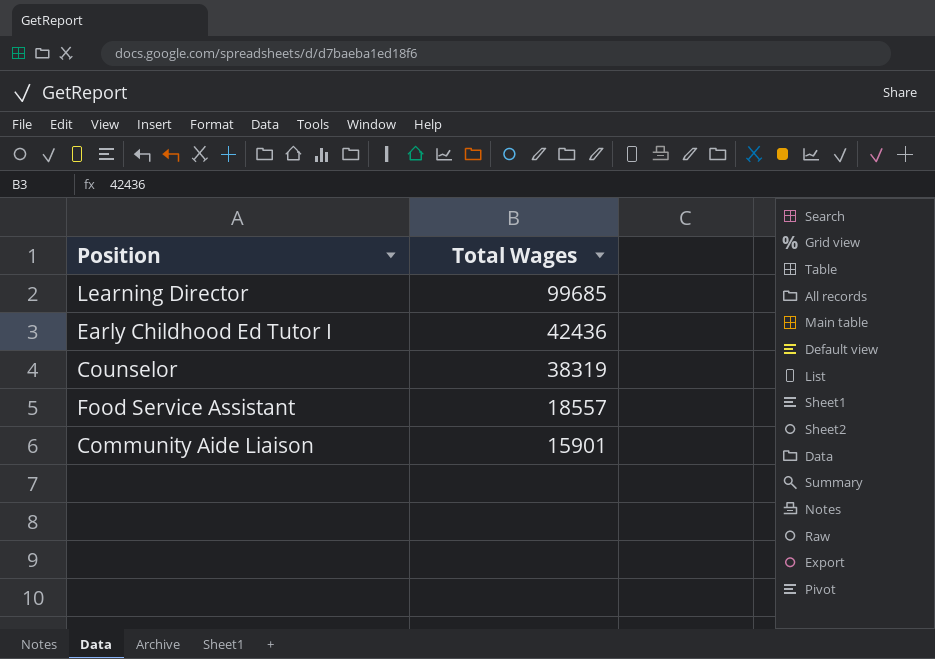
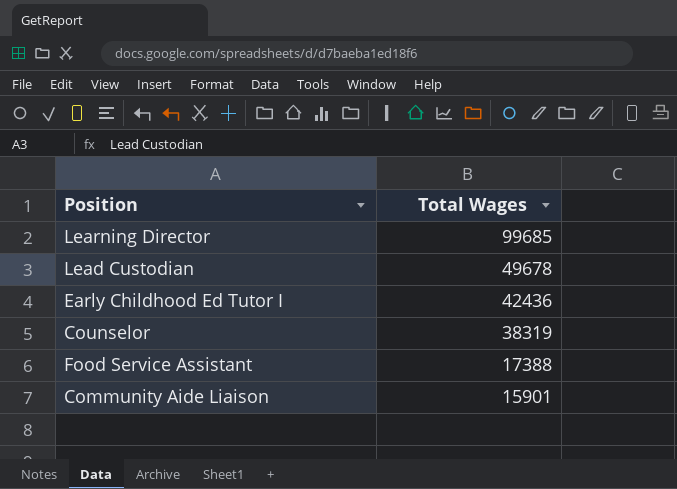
row Lead Custodian: none -> 49678
Food Service Assistant | Total Wages: 18557 -> 17388

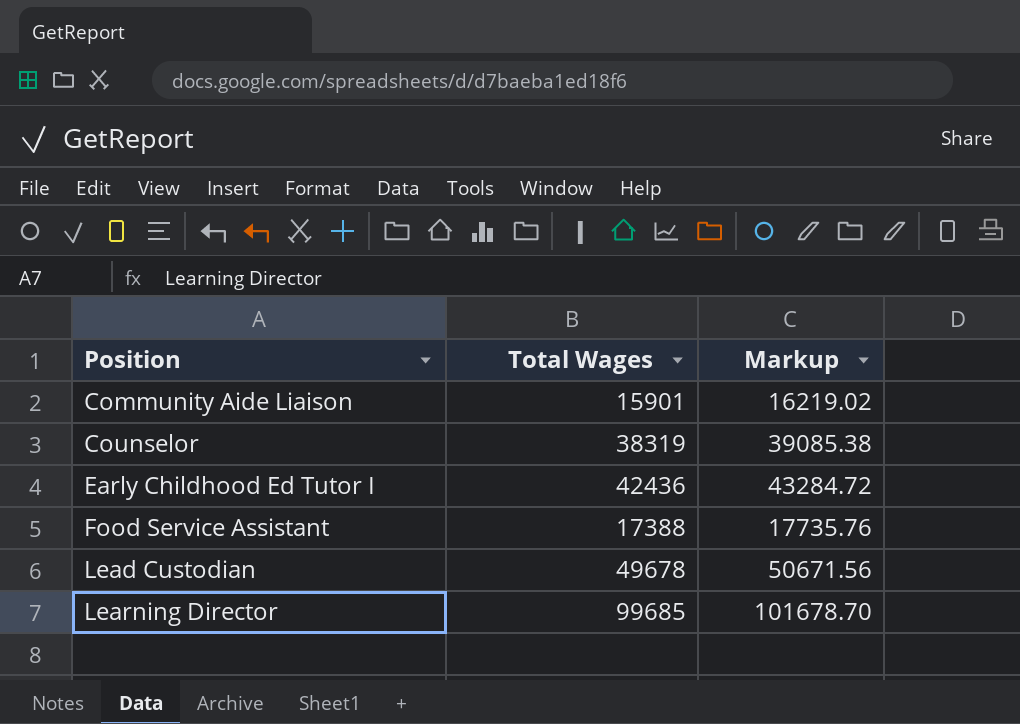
row order: Total Wages descending -> Position ascending
column Markup | formula: none -> [Total Wages] * 1.02

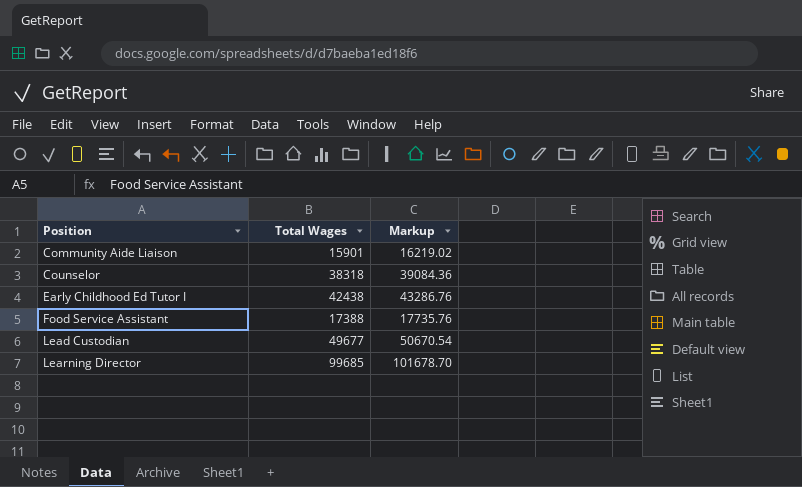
Counselor | Total Wages: 38319 -> 38318
Counselor | Markup: 39085.38 -> 39084.36
Early Childhood Ed Tutor I | Total Wages: 42436 -> 42438
Early Childhood Ed Tutor I | Markup: 43284.72 -> 43286.76
Lead Custodian | Total Wages: 49678 -> 49677
Lead Custodian | Markup: 50671.56 -> 50670.54

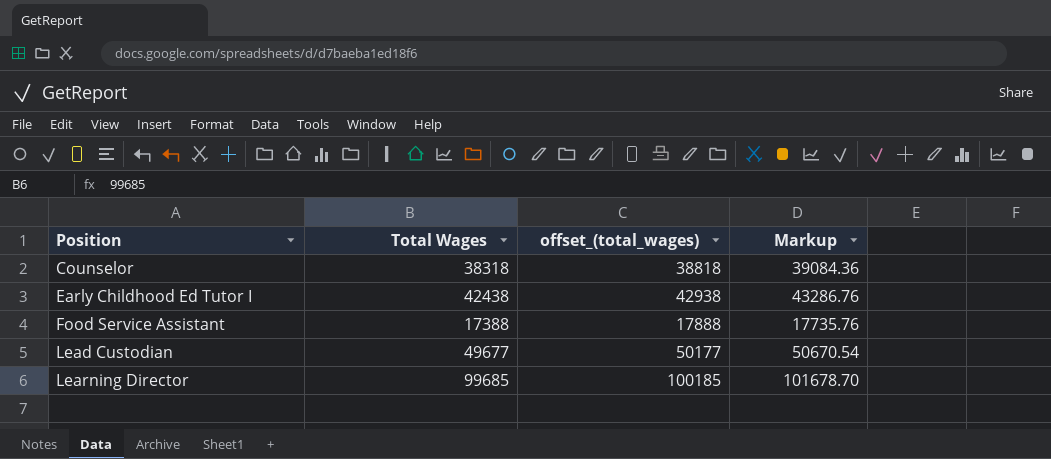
column offset_(total_wages) | formula: none -> [Total Wages] + 500
row Community Aide Liaison: 15901 | 16219.02 -> none

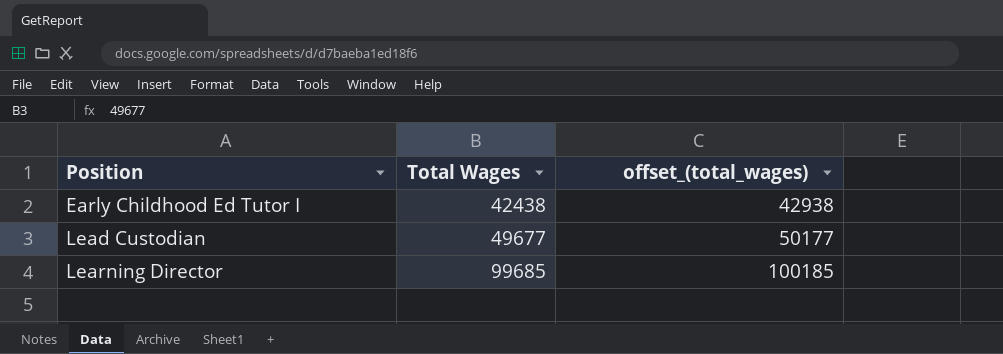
column Markup | formula: [Total Wages] * 1.02 -> none
row Counselor: 38318 | 38818 | 39084.36 -> none
row Food Service Assistant: 17388 | 17888 | 17735.76 -> none

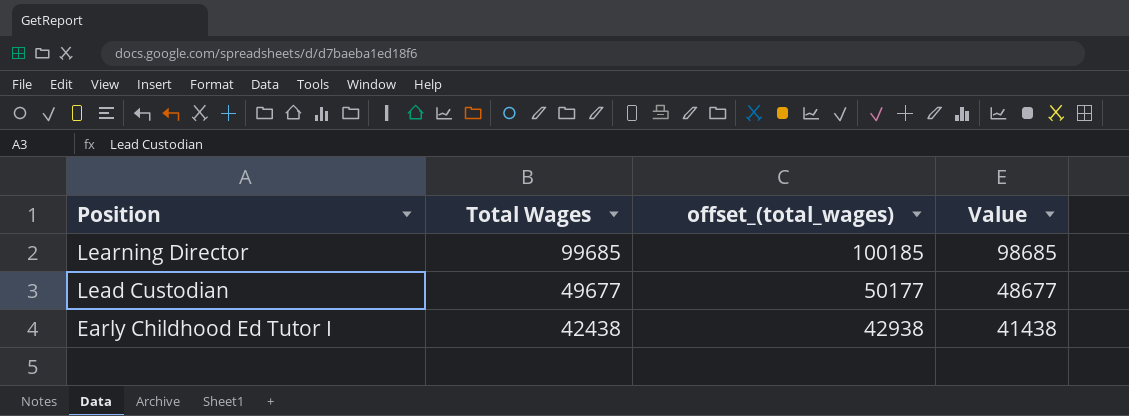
row order: Position ascending -> Position descending
column Value | formula: none -> [Total Wages] - 1000

